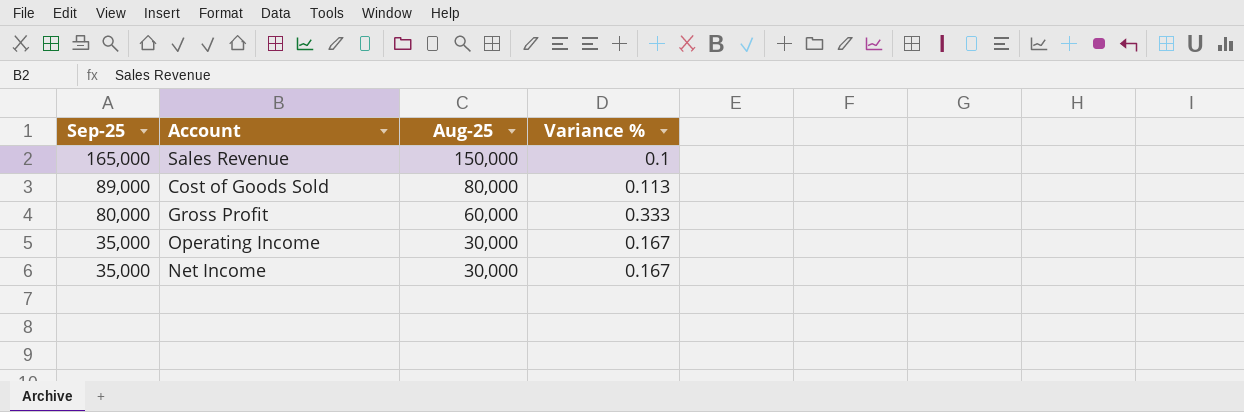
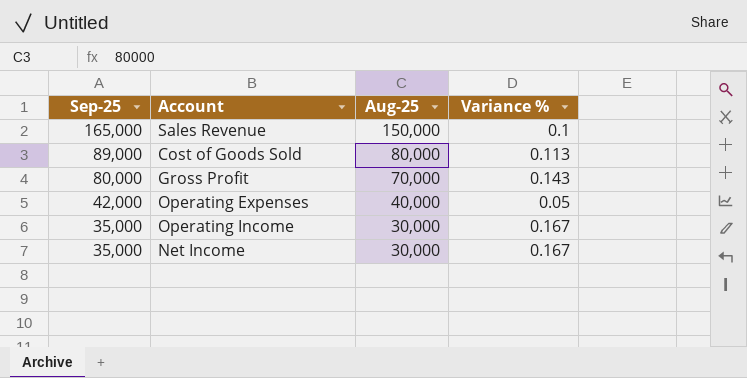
Gross Profit | Aug-25: 60,000 -> 70,000
Gross Profit | Variance %: 0.333 -> 0.143
row Operating Expenses: none -> 42,000 | 40,000 | 0.05

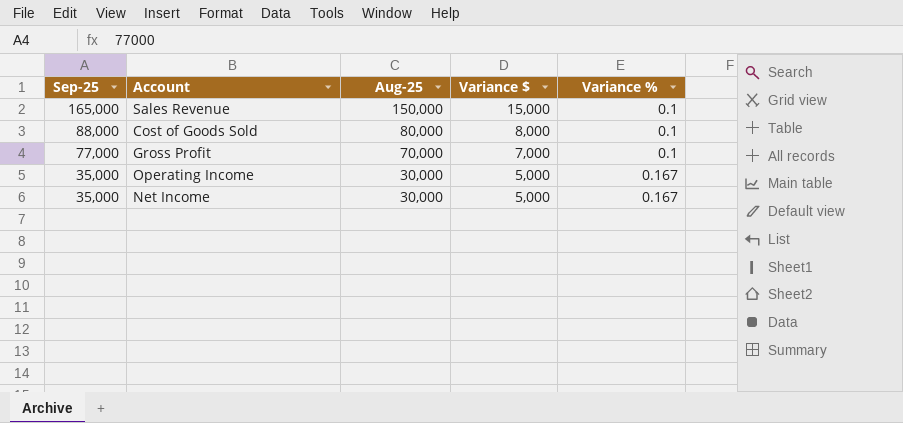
column Variance $ | formula: none -> [Sep-25] - [Aug-25]
row Operating Expenses: 42,000 | 40,000 | 0.05 -> none
Cost of Goods Sold | Sep-25: 89,000 -> 88,000
Cost of Goods Sold | Variance %: 0.113 -> 0.1
Gross Profit | Sep-25: 80,000 -> 77,000
Gross Profit | Variance %: 0.143 -> 0.1

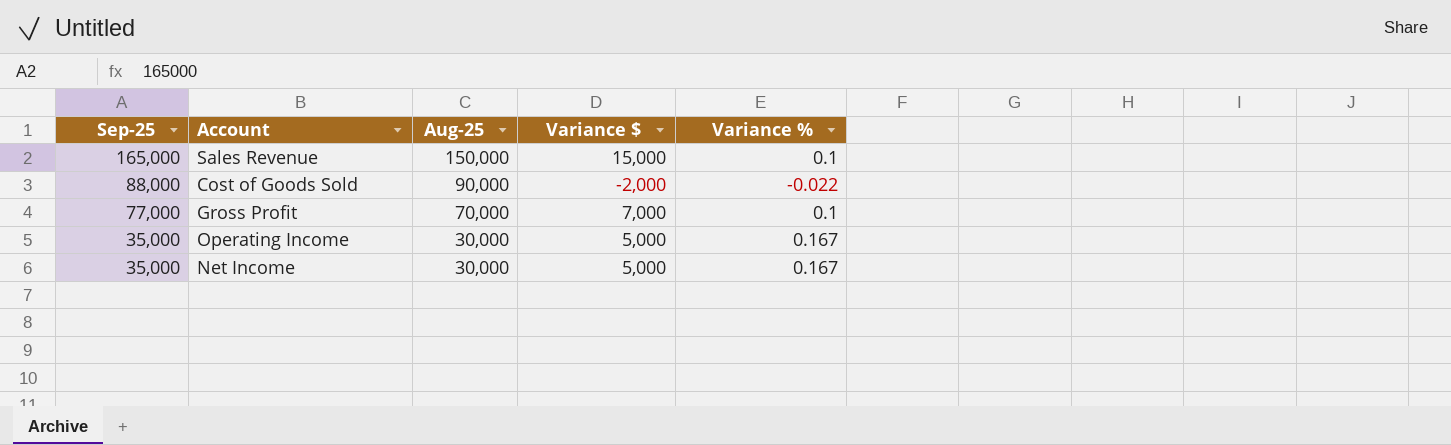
Cost of Goods Sold | Aug-25: 80,000 -> 90,000
Cost of Goods Sold | Variance $: 8,000 -> -2,000
Cost of Goods Sold | Variance %: 0.1 -> -0.022

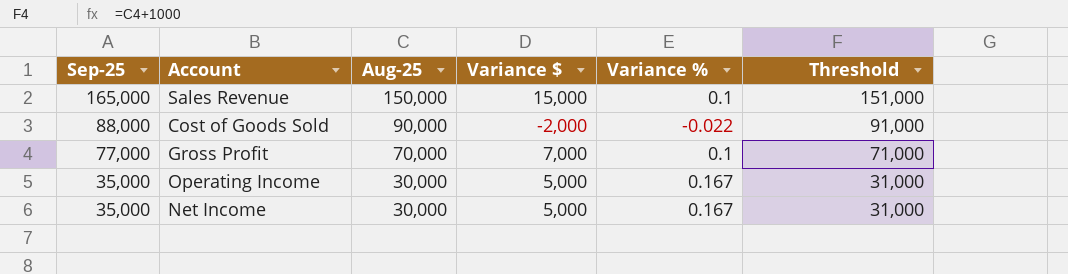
column Threshold | formula: none -> [Aug-25] + 1000

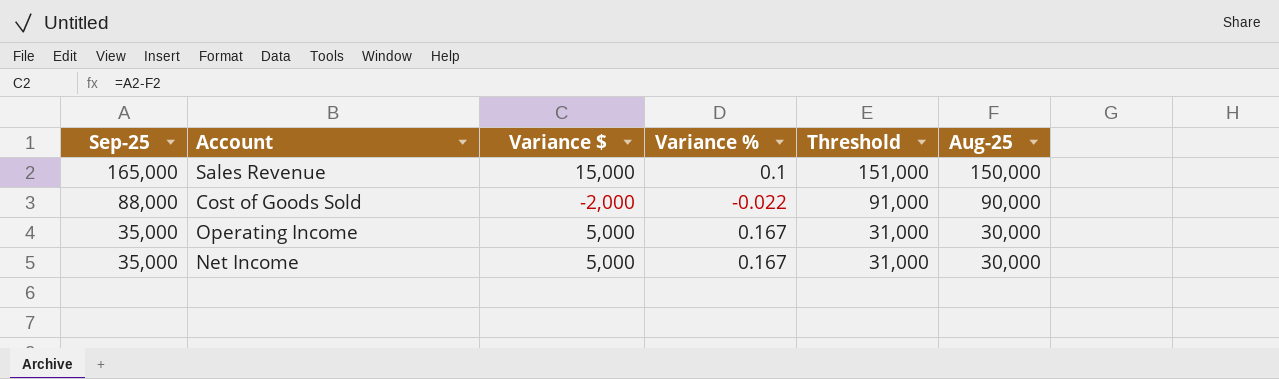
column Aug-25 | position: 3 -> 6
row Gross Profit: 77,000 | 70,000 | 7,000 | 0.1 | 71,000 -> none

